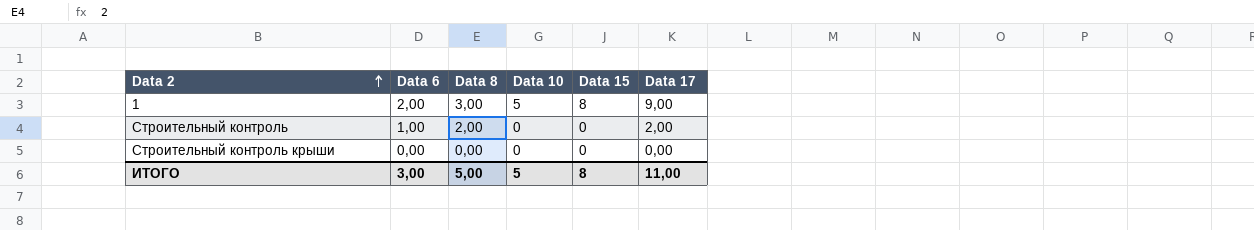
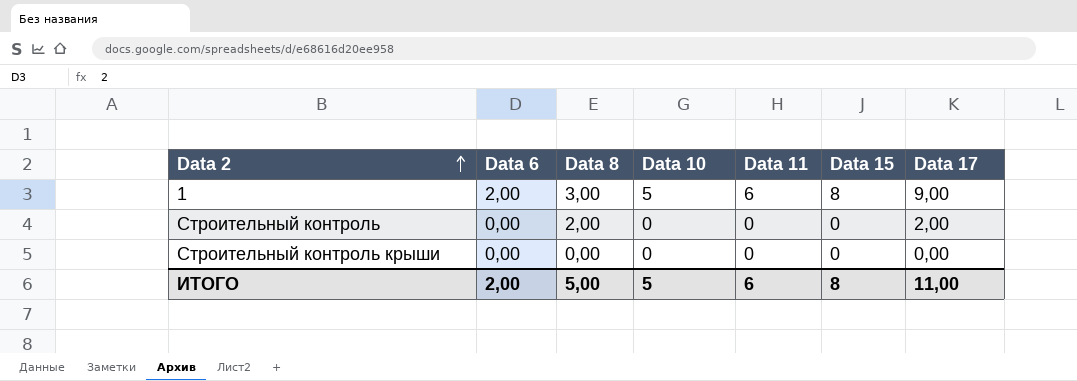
column Data 11 | position: none -> 5
Строительный контроль | Data 6: 1,00 -> 0,00
ИТОГО | Data 6: 3,00 -> 2,00

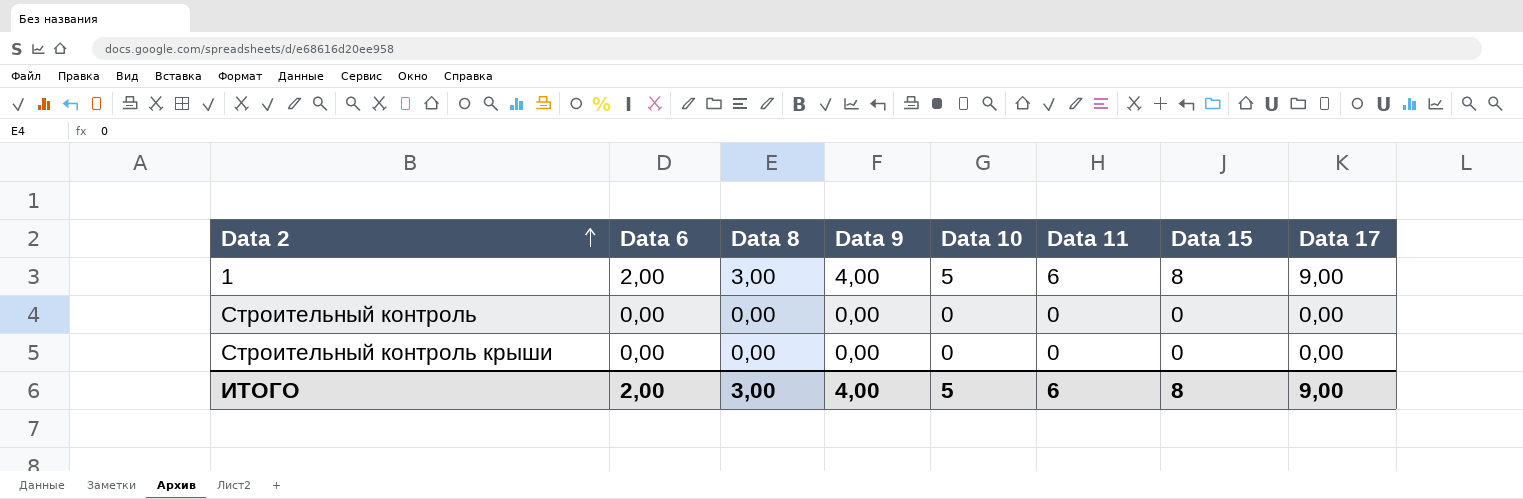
column Data 9 | position: none -> 4
Строительный контроль | Data 8: 2,00 -> 0,00
Строительный контроль | Data 17: 2,00 -> 0,00
ИТОГО | Data 8: 5,00 -> 3,00
ИТОГО | Data 17: 11,00 -> 9,00

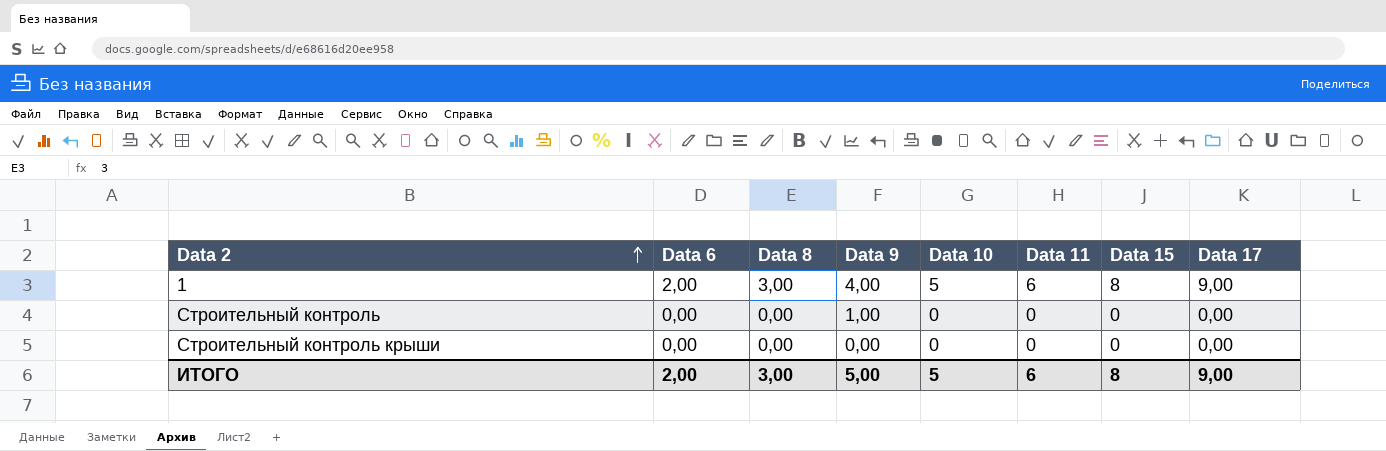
Строительный контроль | Data 9: 0,00 -> 1,00
ИТОГО | Data 9: 4,00 -> 5,00

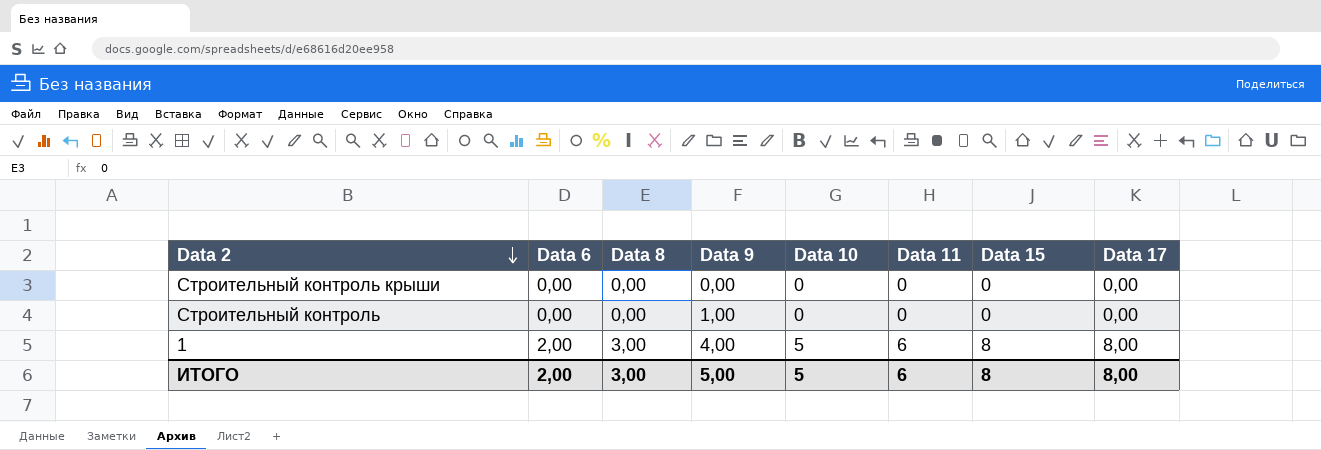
row order: Data 2 ascending -> Data 2 descending
1 | Data 17: 9,00 -> 8,00
ИТОГО | Data 17: 9,00 -> 8,00

